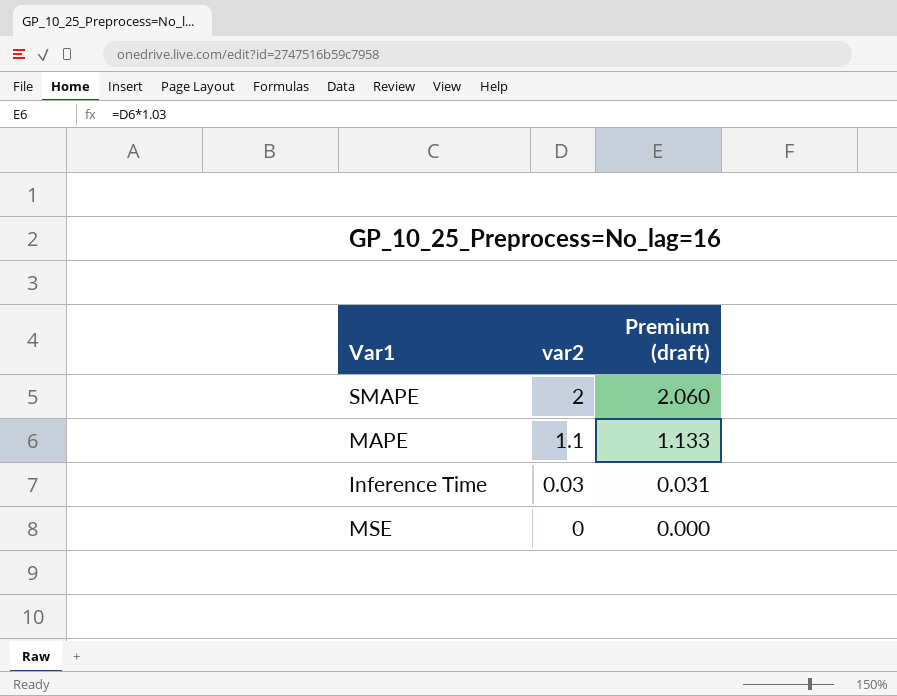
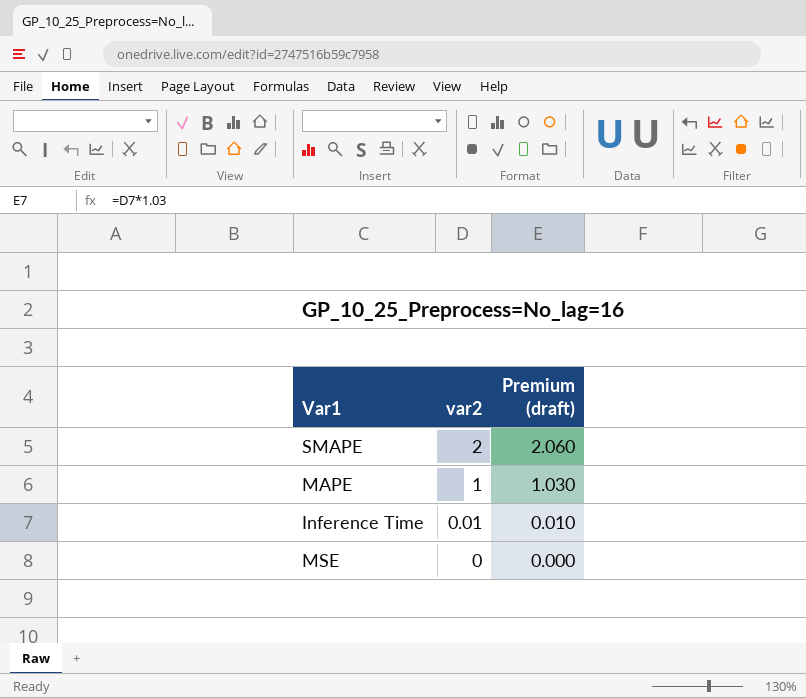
MAPE | var2: 1.1 -> 1
MAPE | Premium (draft): 1.133 -> 1.030
Inference Time | var2: 0.03 -> 0.01
Inference Time | Premium (draft): 0.031 -> 0.010

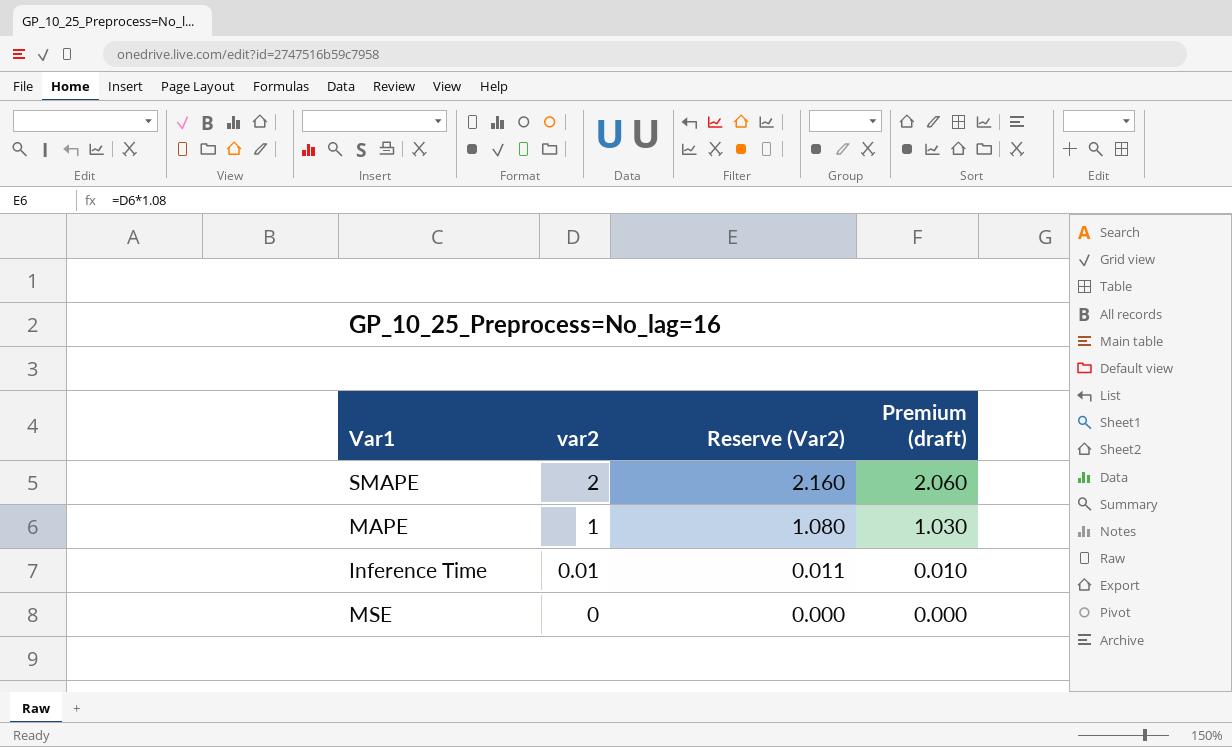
column Reserve (Var2) | formula: none -> [var2] * 1.08

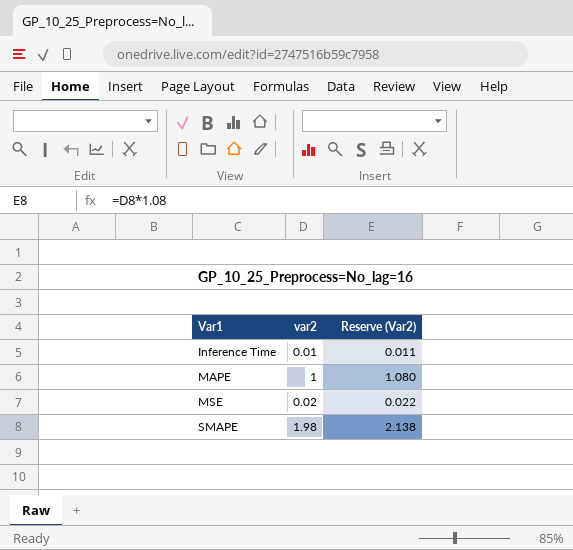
row order: var2 descending -> Var1 ascending
column Premium (draft) | formula: [var2] * 1.03 -> none
MSE | var2: 0 -> 0.02
MSE | Reserve (Var2): 0.000 -> 0.022
SMAPE | var2: 2 -> 1.98
SMAPE | Reserve (Var2): 2.160 -> 2.138

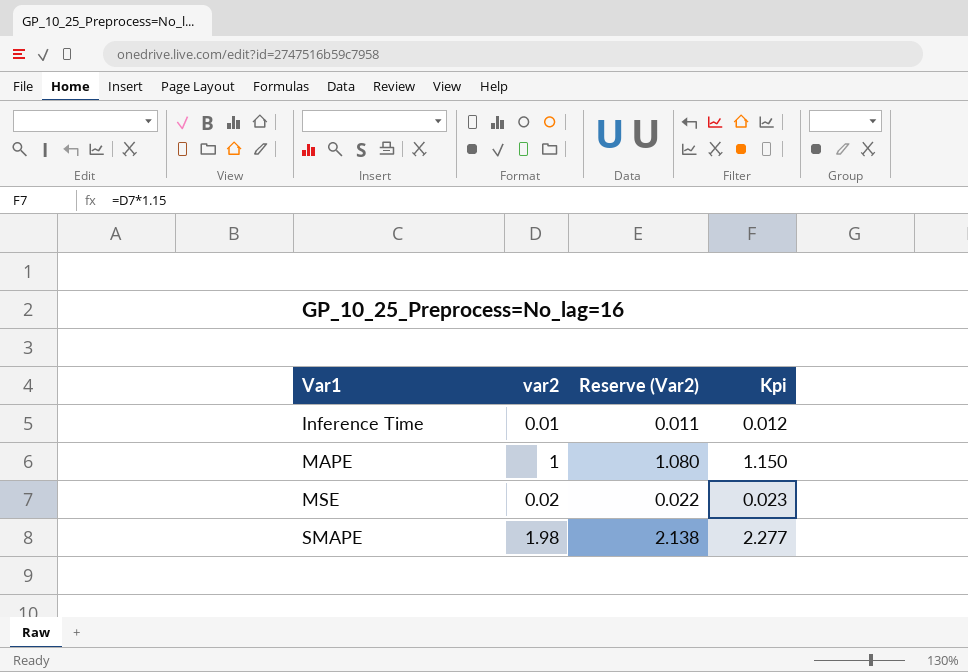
column Kpi | formula: none -> [var2] * 1.15

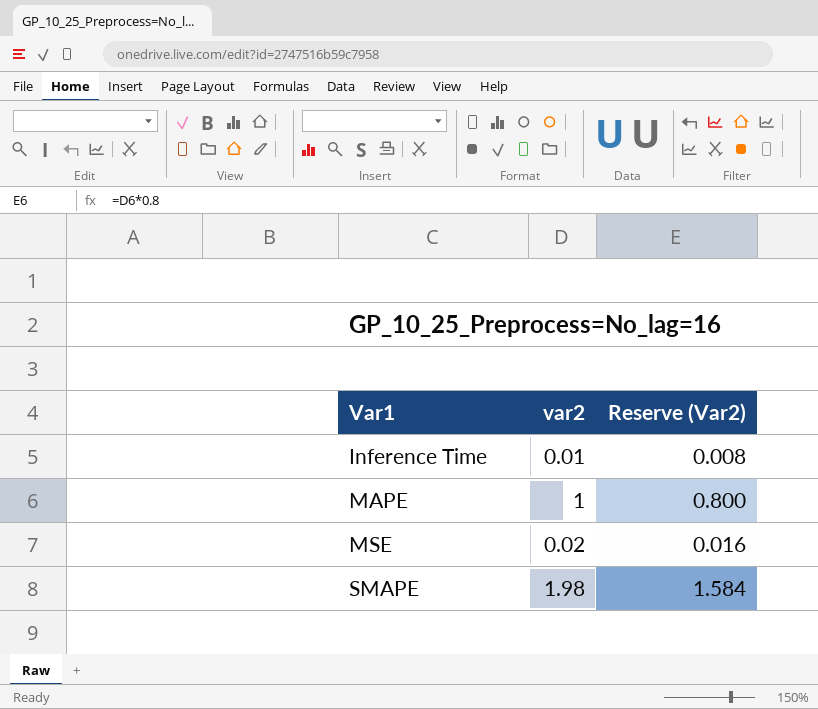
column Kpi | formula: [var2] * 1.15 -> none
column Reserve (Var2) | formula: [var2] * 1.08 -> [var2] * 0.8

